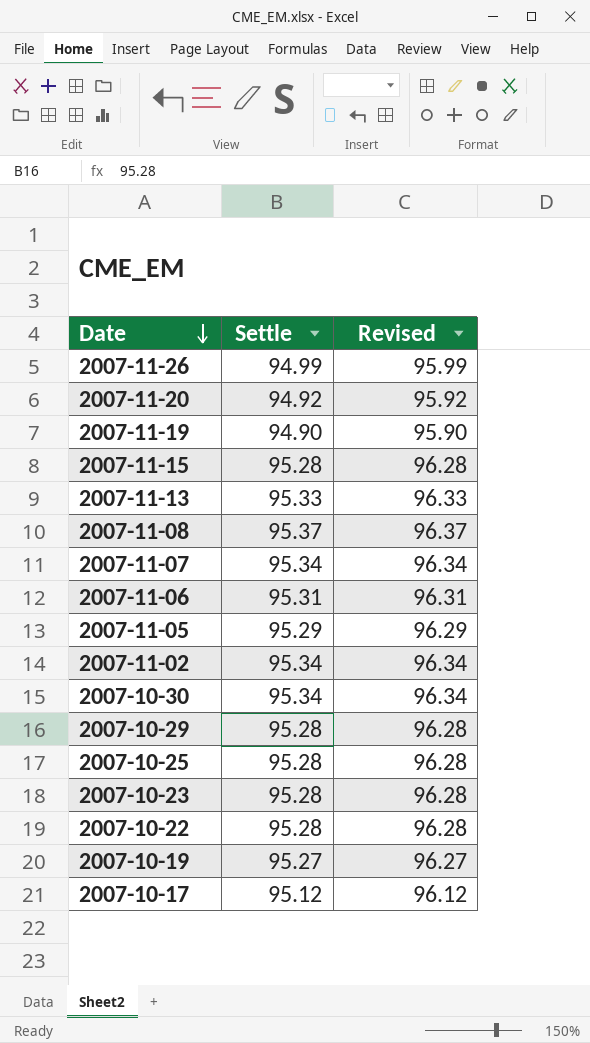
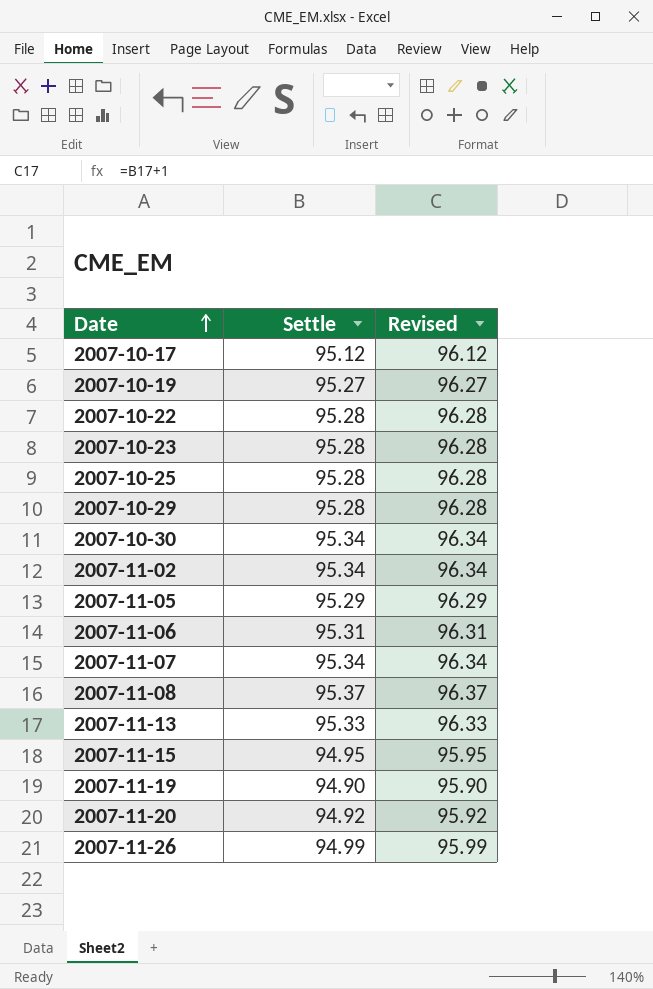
row order: Date descending -> Date ascending
2007-11-15 | Settle: 95.28 -> 94.95
2007-11-15 | Revised: 96.28 -> 95.95

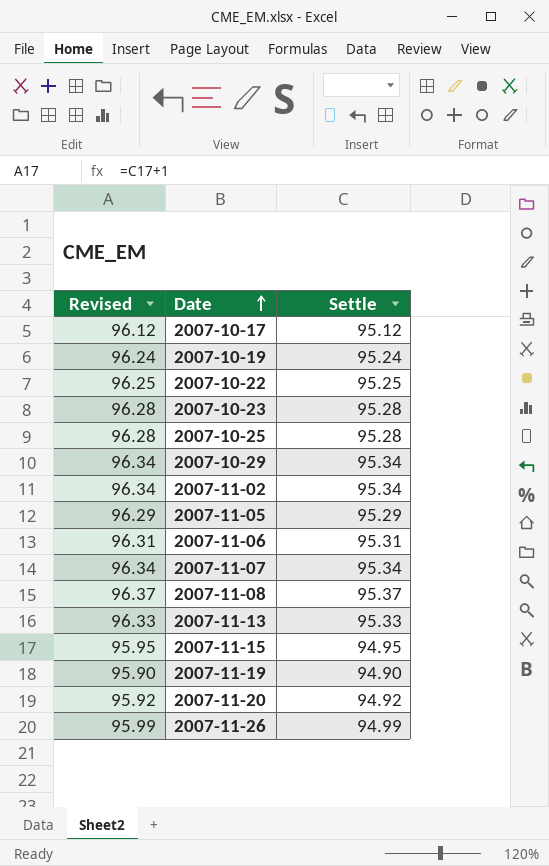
column Revised | position: 3 -> 1
row 2007-10-30: 95.34 | 96.34 -> none
2007-10-19 | Revised: 96.27 -> 96.24
2007-10-19 | Settle: 95.27 -> 95.24
2007-10-22 | Revised: 96.28 -> 96.25
2007-10-22 | Settle: 95.28 -> 95.25
2007-10-29 | Revised: 96.28 -> 96.34
2007-10-29 | Settle: 95.28 -> 95.34

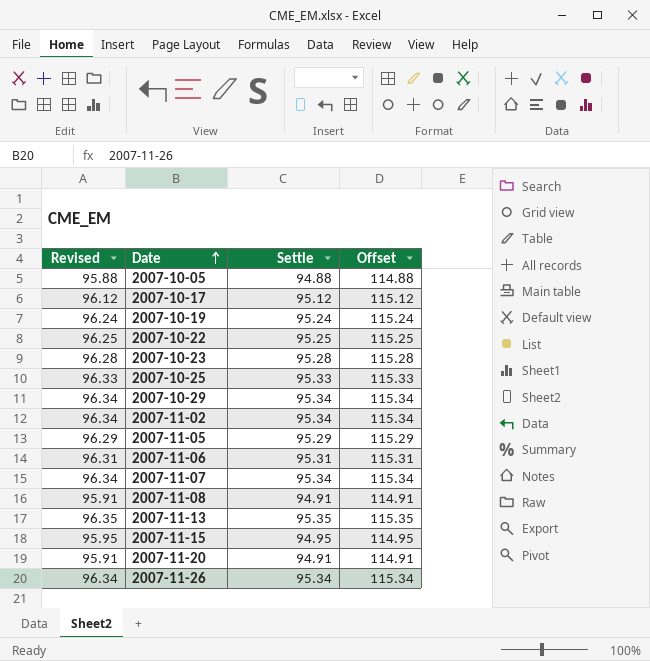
column Offset | formula: none -> [Settle] + 20
row 2007-11-19: 95.90 | 94.90 -> none
row 2007-10-05: none -> 95.88 | 94.88 | 114.88
2007-10-25 | Revised: 96.28 -> 96.33
2007-10-25 | Settle: 95.28 -> 95.33
2007-11-08 | Revised: 96.37 -> 95.91
2007-11-08 | Settle: 95.37 -> 94.91
2007-11-13 | Revised: 96.33 -> 96.35
2007-11-13 | Settle: 95.33 -> 95.35
2007-11-20 | Revised: 95.92 -> 95.91
2007-11-20 | Settle: 94.92 -> 94.91
2007-11-26 | Revised: 95.99 -> 96.34
2007-11-26 | Settle: 94.99 -> 95.34

